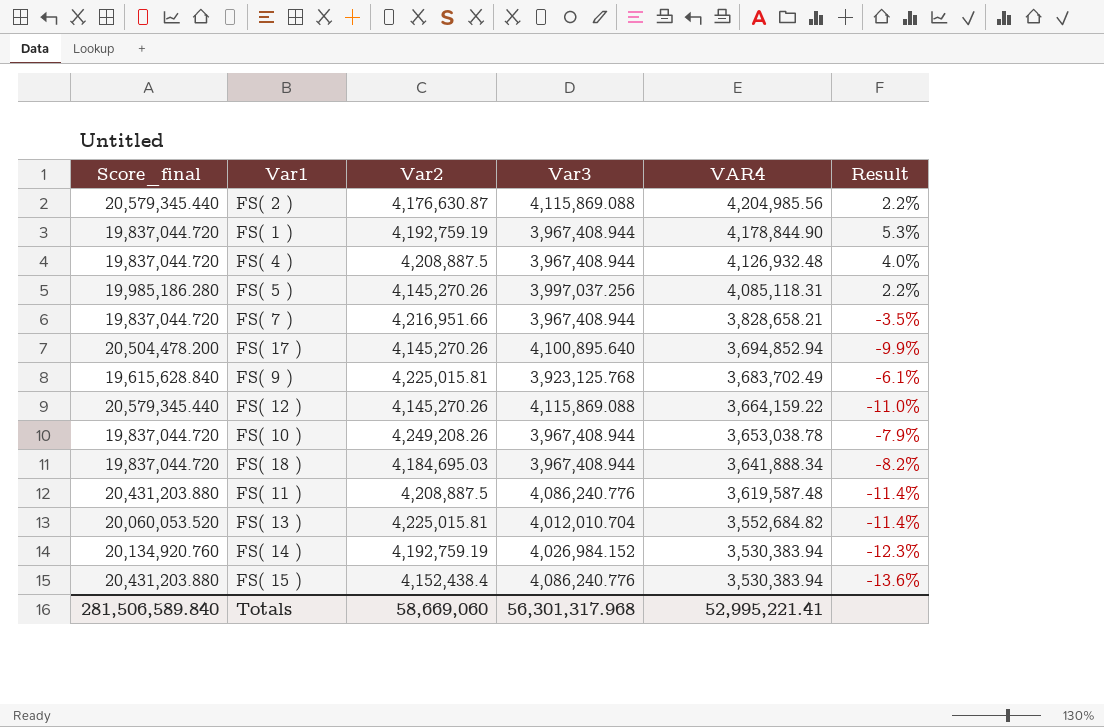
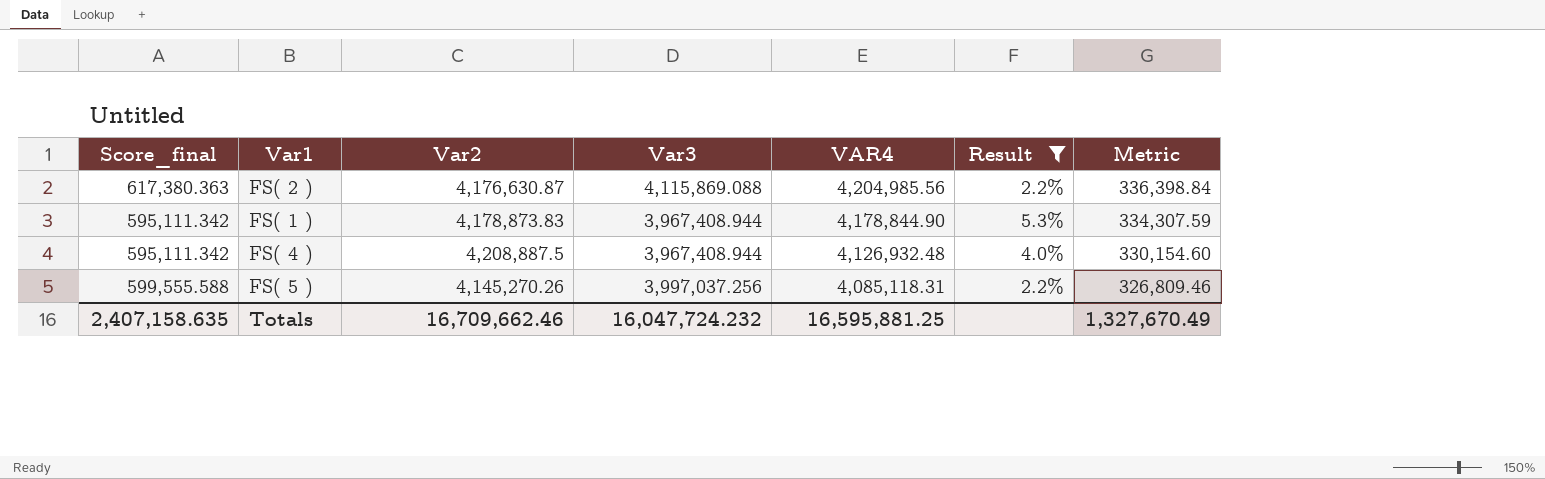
filter: none -> Result >= 2.2%
column Score_final | formula: [Var3] * 5 -> [Var3] * 0.15
column Metric | formula: none -> [VAR4] * 0.08
FS( 1 ) | Var2: 4,192,759.19 -> 4,178,873.83
Totals | Score_final: 281,506,589.840 -> 2,407,158.635
Totals | Var2: 58,669,060 -> 16,709,662.46
Totals | Var3: 56,301,317.968 -> 16,047,724.232
Totals | VAR4: 52,995,221.41 -> 16,595,881.25

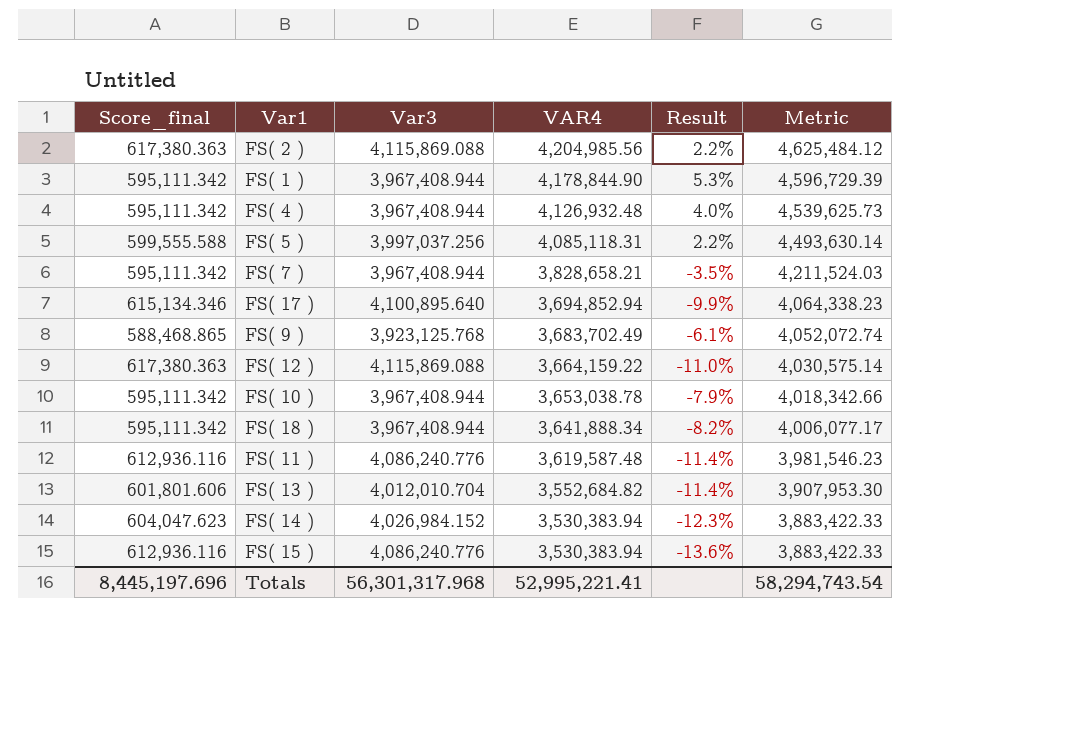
filter: Result >= 2.2% -> none
column Var2 | position: 3 -> none
column Metric | formula: [VAR4] * 0.08 -> [VAR4] * 1.1
Totals | Score_final: 2,407,158.635 -> 8,445,197.696
Totals | Var3: 16,047,724.232 -> 56,301,317.968
Totals | VAR4: 16,595,881.25 -> 52,995,221.41
Totals | Metric: 1,327,670.49 -> 58,294,743.54

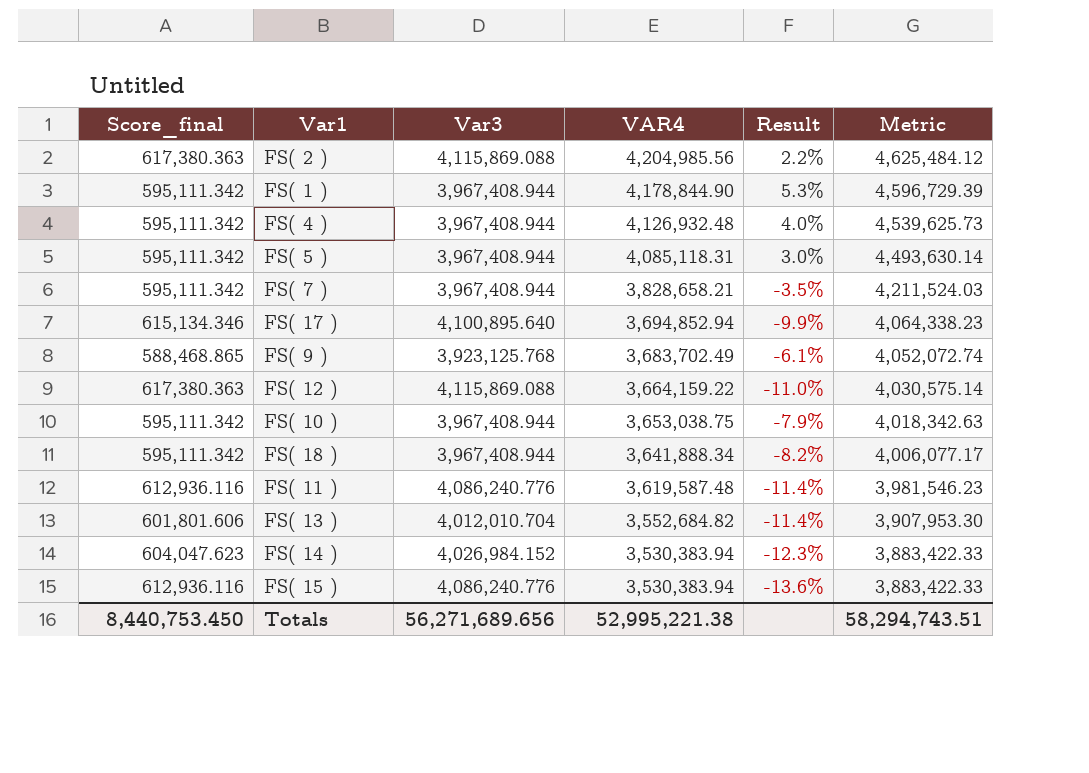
FS( 5 ) | Score_final: 599,555.588 -> 595,111.342
FS( 5 ) | Var3: 3,997,037.256 -> 3,967,408.944
FS( 5 ) | Result: 2.2% -> 3.0%
FS( 10 ) | VAR4: 3,653,038.78 -> 3,653,038.75
FS( 10 ) | Metric: 4,018,342.66 -> 4,018,342.63
Totals | Score_final: 8,445,197.696 -> 8,440,753.450
Totals | Var3: 56,301,317.968 -> 56,271,689.656
Totals | VAR4: 52,995,221.41 -> 52,995,221.38
Totals | Metric: 58,294,743.54 -> 58,294,743.51

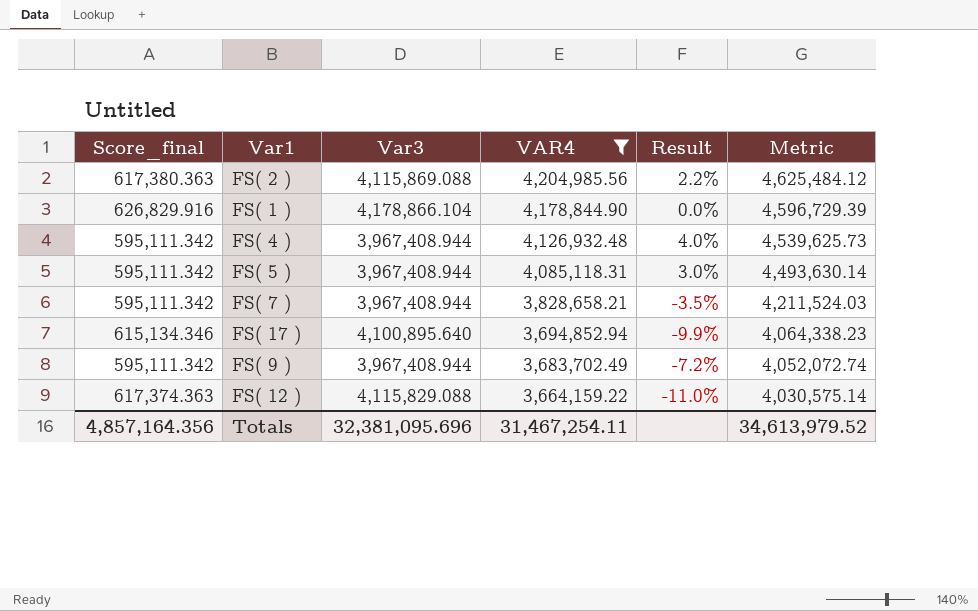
filter: none -> VAR4 >= 3,664,159.22
FS( 1 ) | Score_final: 595,111.342 -> 626,829.916
FS( 1 ) | Var3: 3,967,408.944 -> 4,178,866.104
FS( 1 ) | Result: 5.3% -> 0.0%
FS( 9 ) | Score_final: 588,468.865 -> 595,111.342
FS( 9 ) | Var3: 3,923,125.768 -> 3,967,408.944
FS( 9 ) | Result: -6.1% -> -7.2%
FS( 12 ) | Score_final: 617,380.363 -> 617,374.363
FS( 12 ) | Var3: 4,115,869.088 -> 4,115,829.088
Totals | Score_final: 8,440,753.450 -> 4,857,164.356
Totals | Var3: 56,271,689.656 -> 32,381,095.696
Totals | VAR4: 52,995,221.38 -> 31,467,254.11
Totals | Metric: 58,294,743.51 -> 34,613,979.52

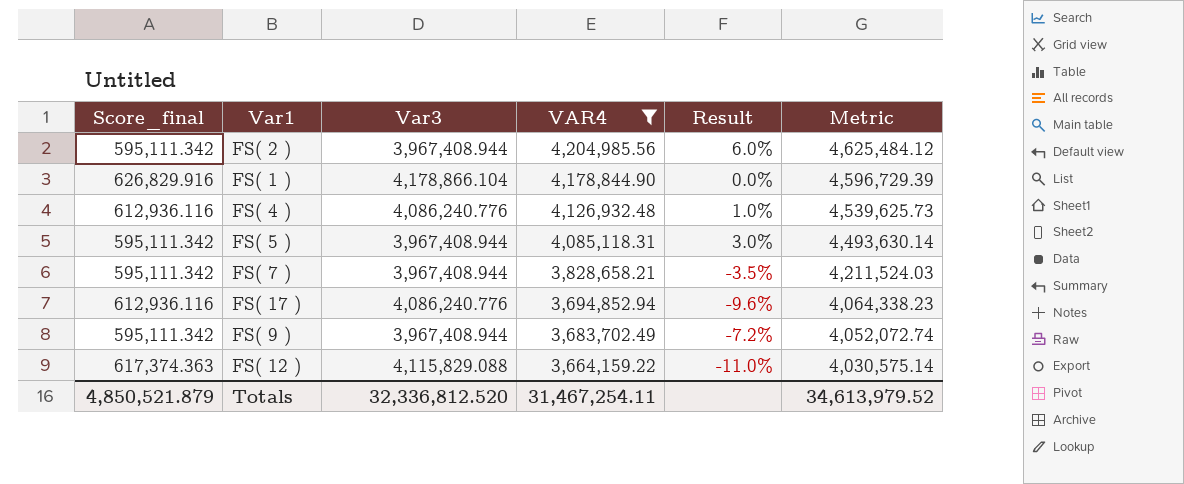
FS( 2 ) | Score_final: 617,380.363 -> 595,111.342
FS( 2 ) | Var3: 4,115,869.088 -> 3,967,408.944
FS( 2 ) | Result: 2.2% -> 6.0%
FS( 4 ) | Score_final: 595,111.342 -> 612,936.116
FS( 4 ) | Var3: 3,967,408.944 -> 4,086,240.776
FS( 4 ) | Result: 4.0% -> 1.0%
FS( 17 ) | Score_final: 615,134.346 -> 612,936.116
FS( 17 ) | Var3: 4,100,895.640 -> 4,086,240.776
FS( 17 ) | Result: -9.9% -> -9.6%
Totals | Score_final: 4,857,164.356 -> 4,850,521.879
Totals | Var3: 32,381,095.696 -> 32,336,812.520

